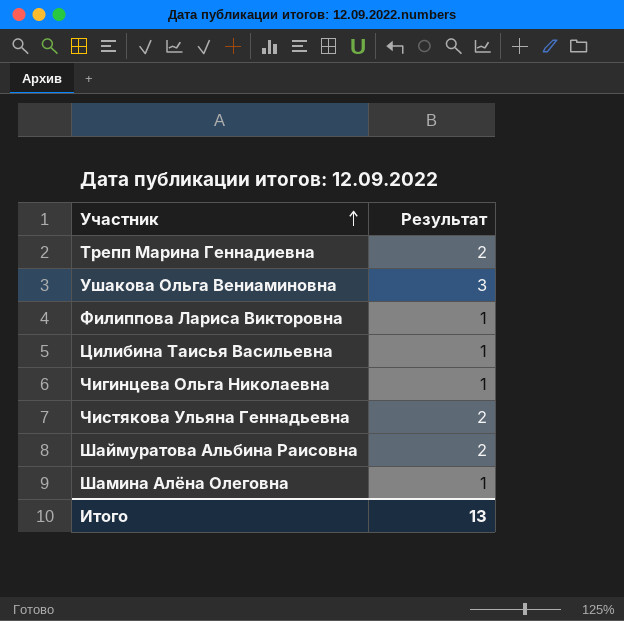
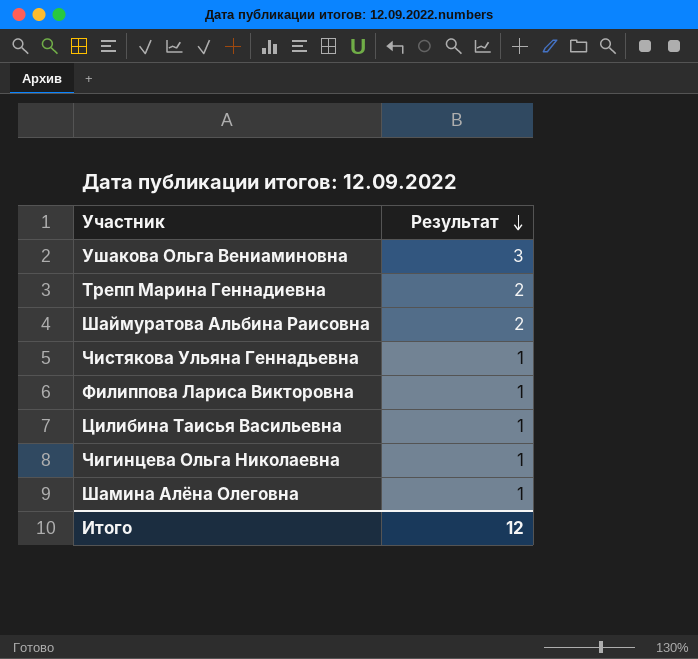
row order: Участник ascending -> Результат descending
Чистякова Ульяна Геннадьевна | Результат: 2 -> 1
Итого | Результат: 13 -> 12

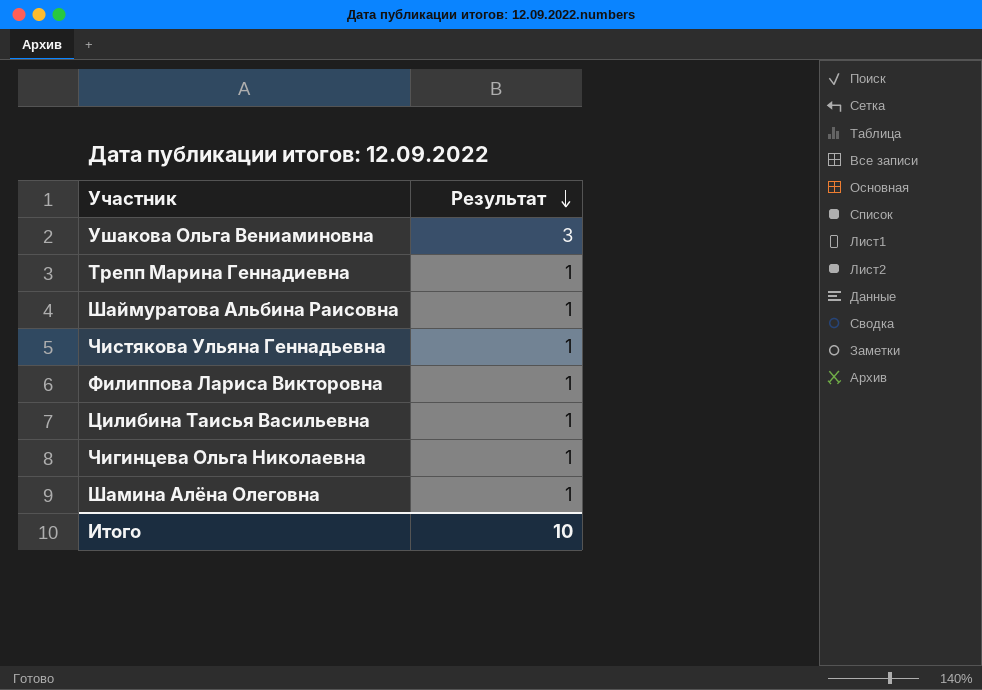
Трепп Марина Геннадиевна | Результат: 2 -> 1
Шаймуратова Альбина Раисовна | Результат: 2 -> 1
Итого | Результат: 12 -> 10

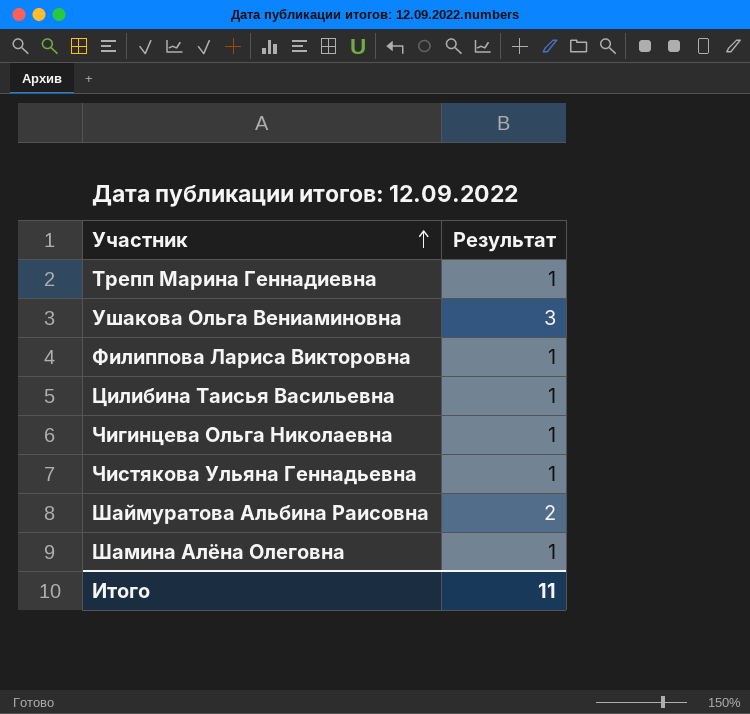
row order: Результат descending -> Участник ascending
Шаймуратова Альбина Раисовна | Результат: 1 -> 2
Итого | Результат: 10 -> 11

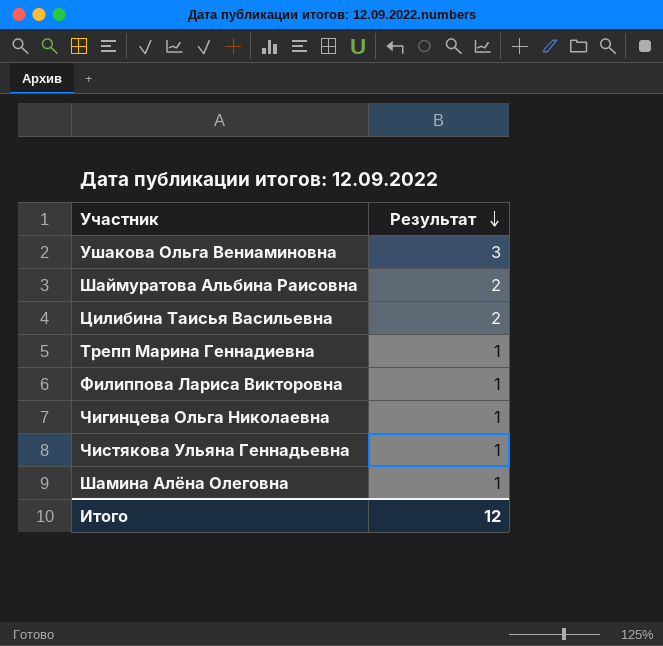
row order: Участник ascending -> Результат descending
Цилибина Таисья Васильевна | Результат: 1 -> 2
Итого | Результат: 11 -> 12

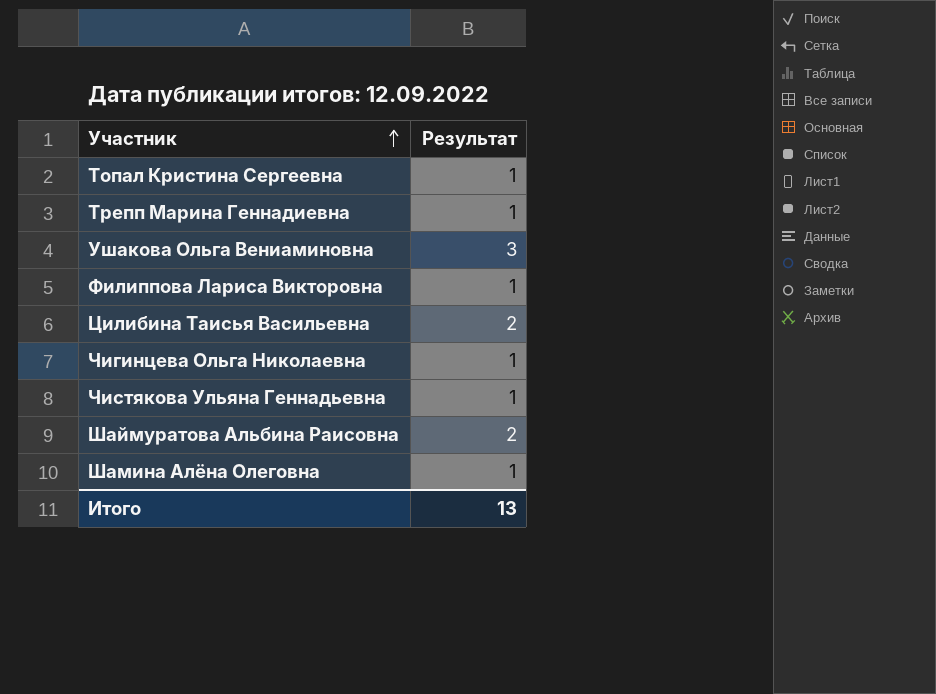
row order: Результат descending -> Участник ascending
row Топал Кристина Сергеевна: none -> 1
Итого | Результат: 12 -> 13

